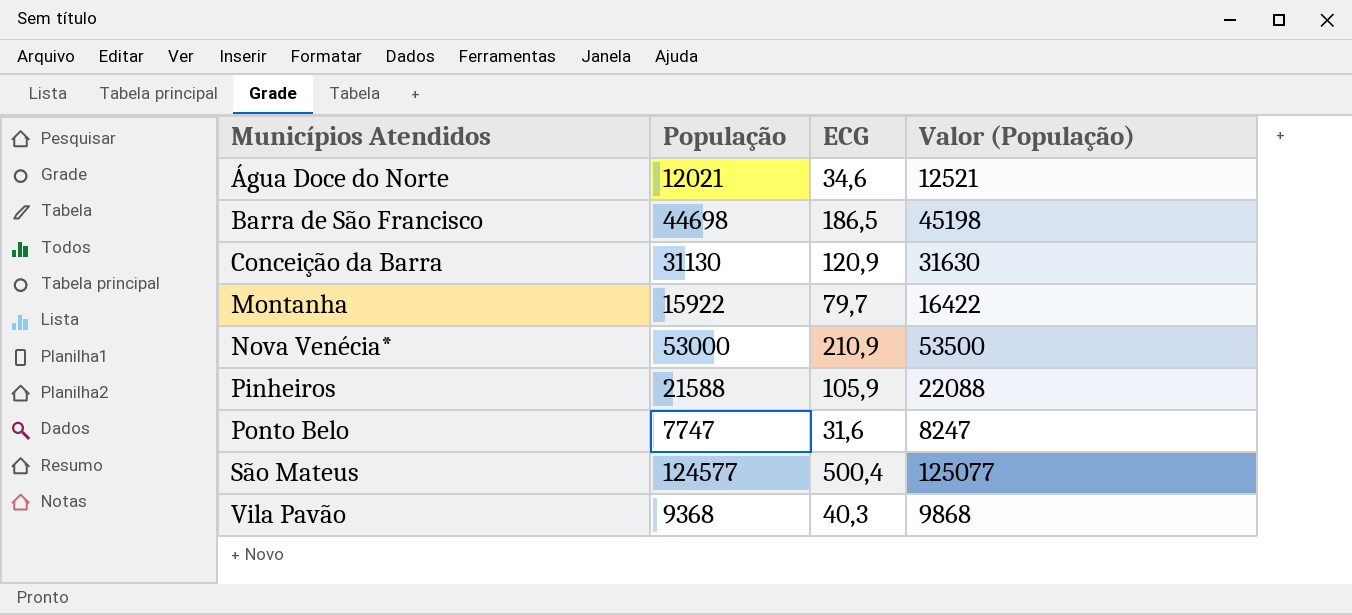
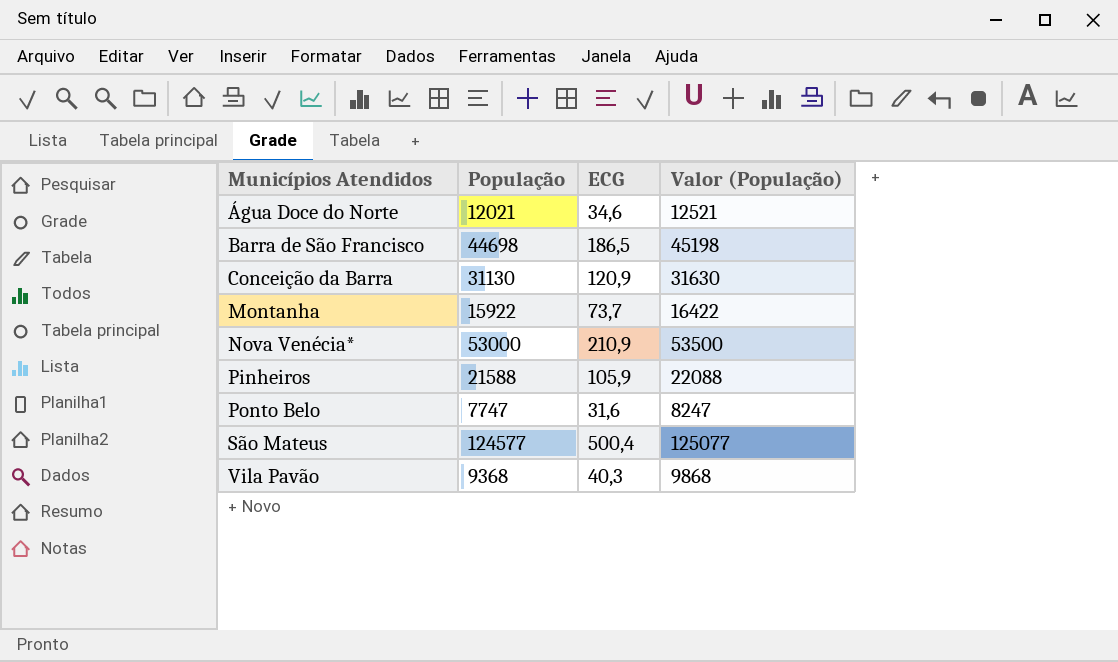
Montanha | ECG: 79,7 -> 73,7

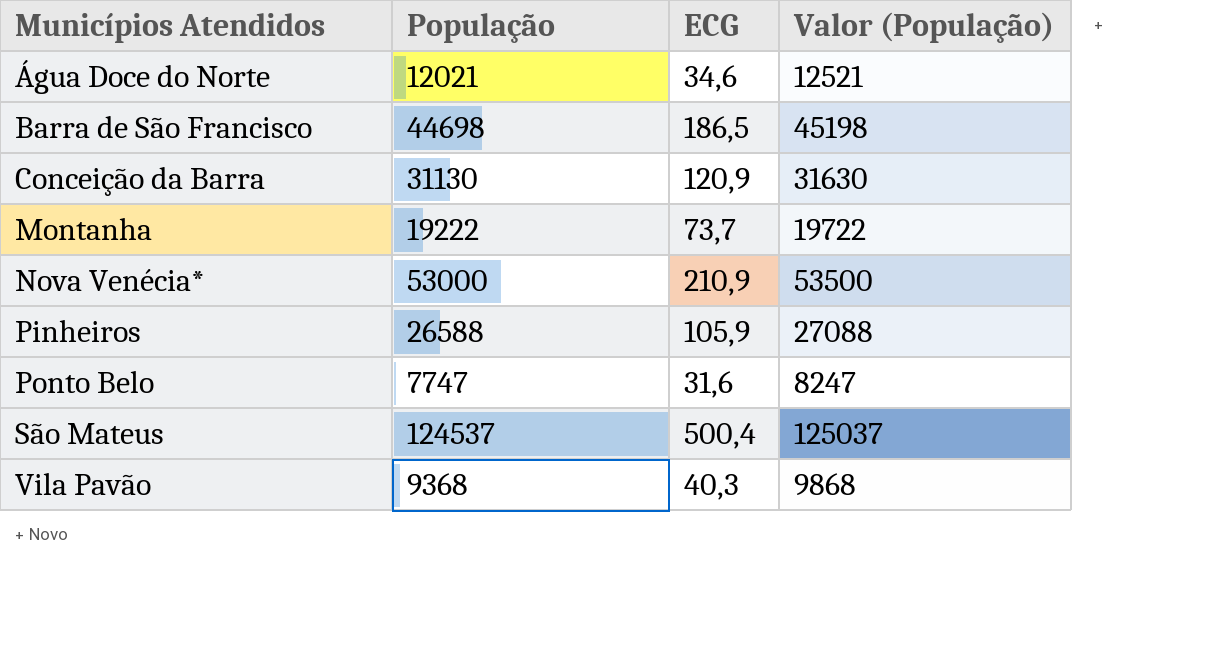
Montanha | População: 15922 -> 19222
Montanha | Valor (População): 16422 -> 19722
Pinheiros | População: 21588 -> 26588
Pinheiros | Valor (População): 22088 -> 27088
São Mateus | População: 124577 -> 124537
São Mateus | Valor (População): 125077 -> 125037

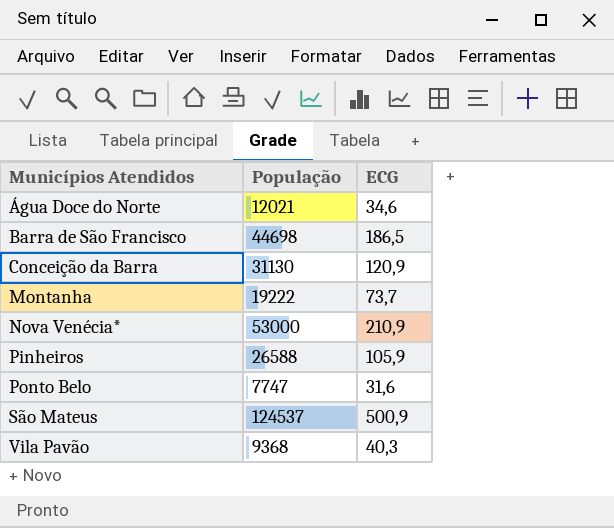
column Valor (População) | formula: [População] + 500 -> none
São Mateus | ECG: 500,4 -> 500,9

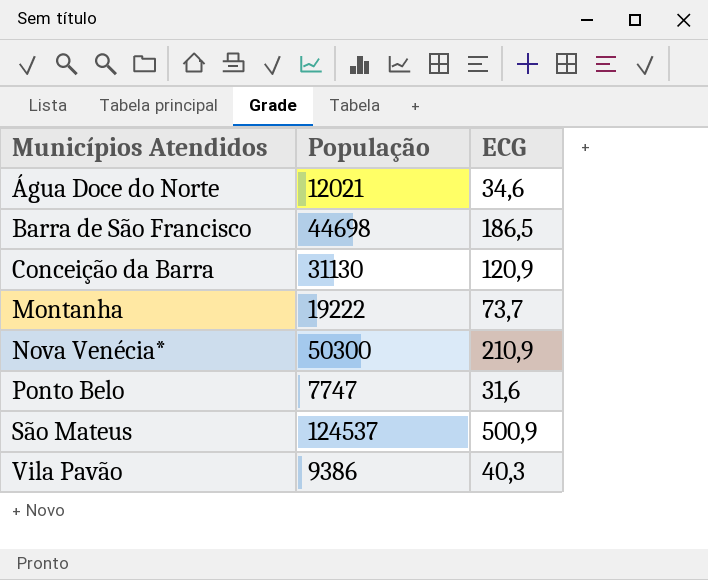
row Pinheiros: 26588 | 105,9 -> none
Nova Venécia* | População: 53000 -> 50300
Vila Pavão | População: 9368 -> 9386

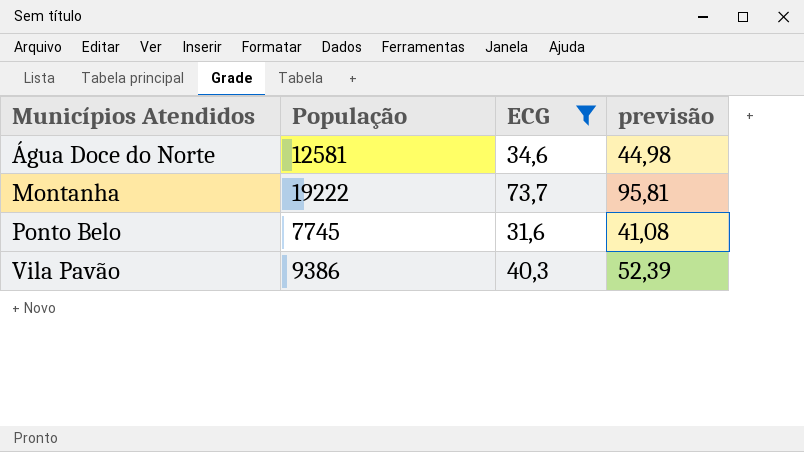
filter: none -> ECG <= 73,7
column previsão | formula: none -> [ECG] * 1,3
Água Doce do Norte | População: 12021 -> 12581
Ponto Belo | População: 7747 -> 7745

